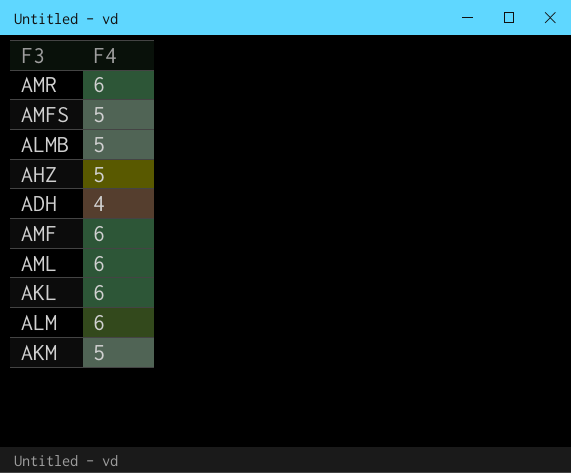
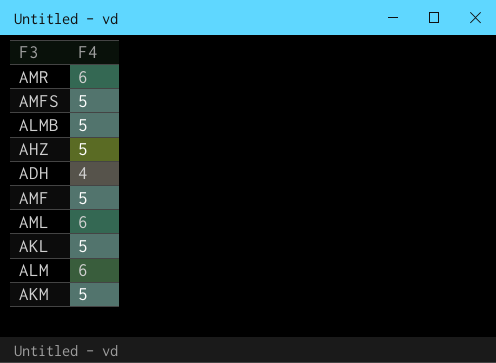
AMF | F4: 6 -> 5
AKL | F4: 6 -> 5

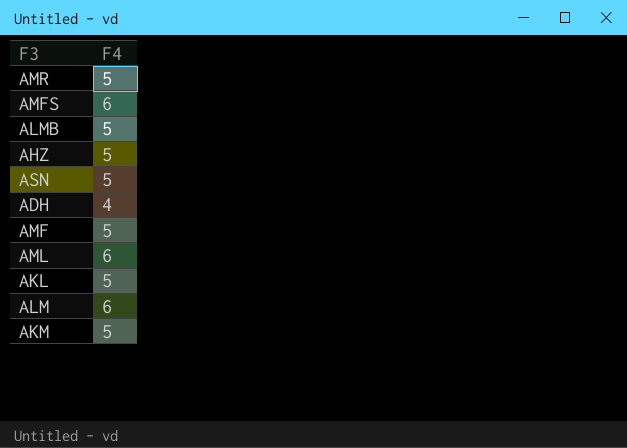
AMR | F4: 6 -> 5
AMFS | F4: 5 -> 6
row ASN: none -> 5

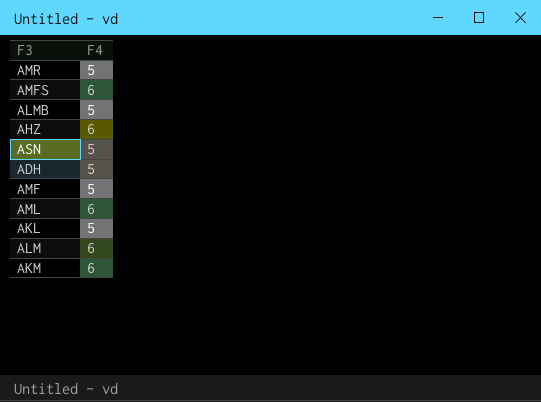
AHZ | F4: 5 -> 6
ADH | F4: 4 -> 5
AKM | F4: 5 -> 6

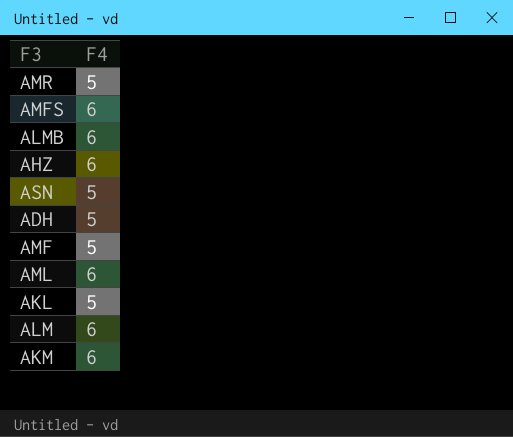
ALMB | F4: 5 -> 6

